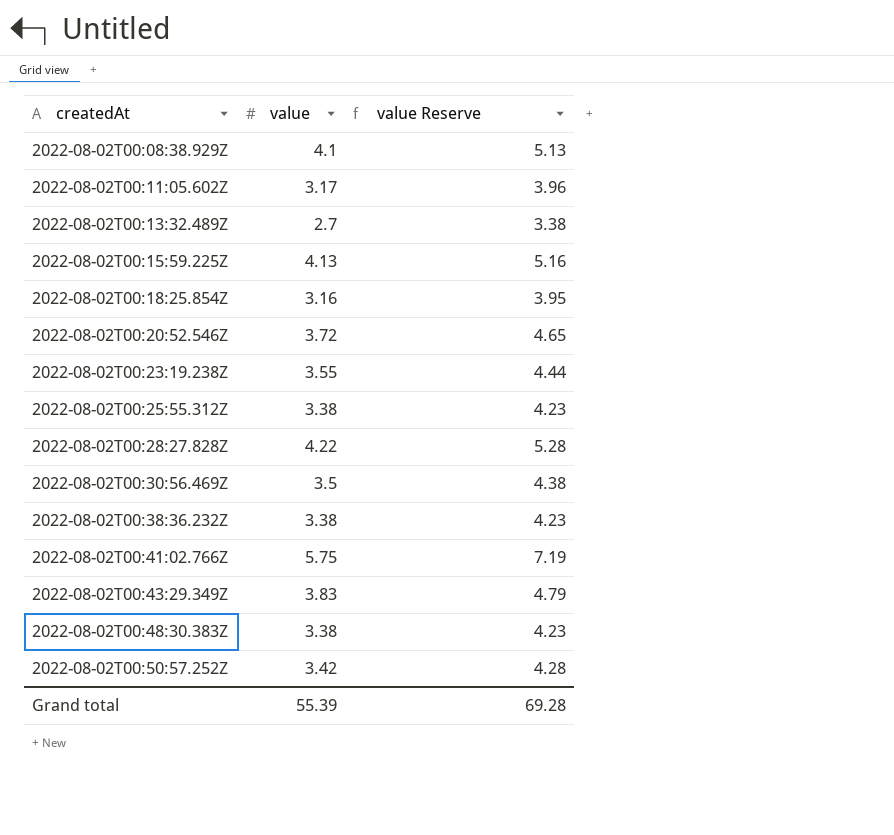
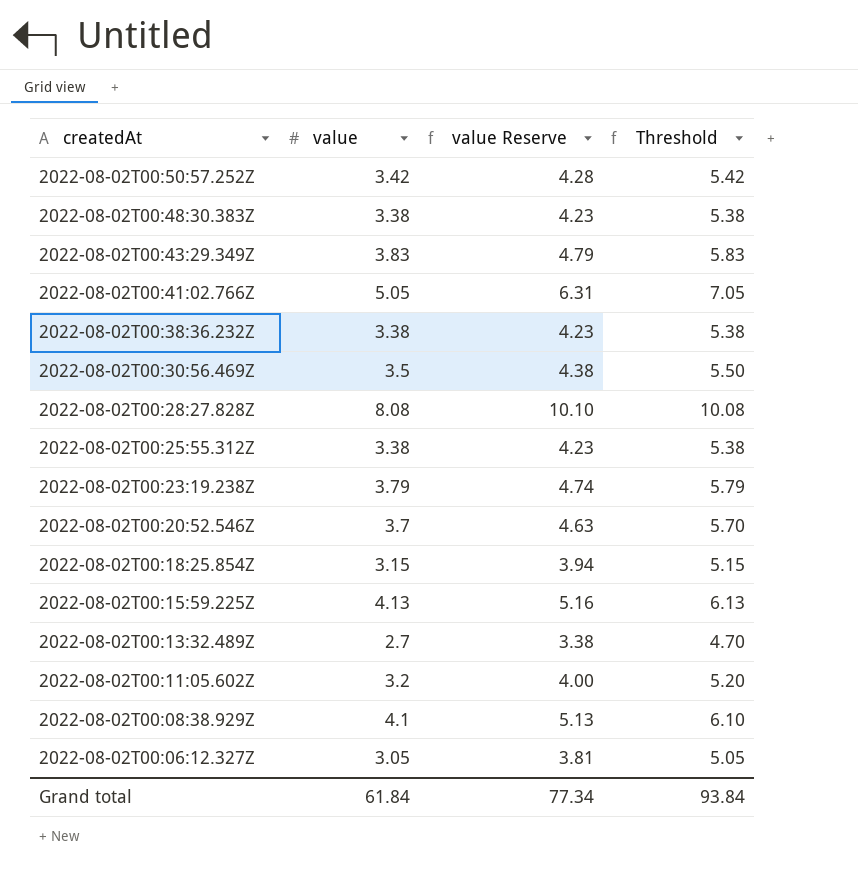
row order: createdAt ascending -> createdAt descending
column Threshold | formula: none -> [value] + 2
2022-08-02T00:41:02.766Z | value: 5.75 -> 5.05
2022-08-02T00:41:02.766Z | value Reserve: 7.19 -> 6.31
2022-08-02T00:28:27.828Z | value: 4.22 -> 8.08
2022-08-02T00:28:27.828Z | value Reserve: 5.28 -> 10.10
2022-08-02T00:23:19.238Z | value: 3.55 -> 3.79
2022-08-02T00:23:19.238Z | value Reserve: 4.44 -> 4.74
2022-08-02T00:20:52.546Z | value: 3.72 -> 3.7
2022-08-02T00:20:52.546Z | value Reserve: 4.65 -> 4.63
2022-08-02T00:18:25.854Z | value: 3.16 -> 3.15
2022-08-02T00:18:25.854Z | value Reserve: 3.95 -> 3.94
2022-08-02T00:11:05.602Z | value: 3.17 -> 3.2
2022-08-02T00:11:05.602Z | value Reserve: 3.96 -> 4.00
row 2022-08-02T00:06:12.327Z: none -> 3.05 | 3.81 | 5.05
Grand total | value: 55.39 -> 61.84
Grand total | value Reserve: 69.28 -> 77.34

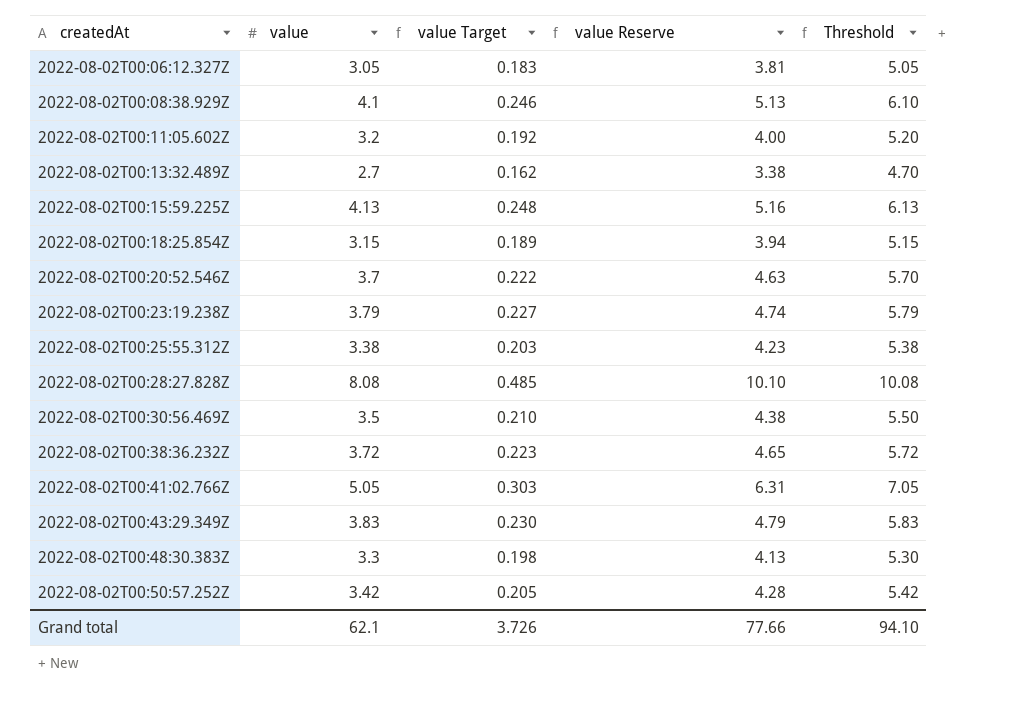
row order: createdAt descending -> createdAt ascending
column value Target | formula: none -> [value] * 0.06
2022-08-02T00:38:36.232Z | value: 3.38 -> 3.72
2022-08-02T00:38:36.232Z | value Reserve: 4.23 -> 4.65
2022-08-02T00:38:36.232Z | Threshold: 5.38 -> 5.72
2022-08-02T00:48:30.383Z | value: 3.38 -> 3.3
2022-08-02T00:48:30.383Z | value Reserve: 4.23 -> 4.13
2022-08-02T00:48:30.383Z | Threshold: 5.38 -> 5.30
Grand total | value: 61.84 -> 62.1
Grand total | value Reserve: 77.34 -> 77.66
Grand total | Threshold: 93.84 -> 94.10

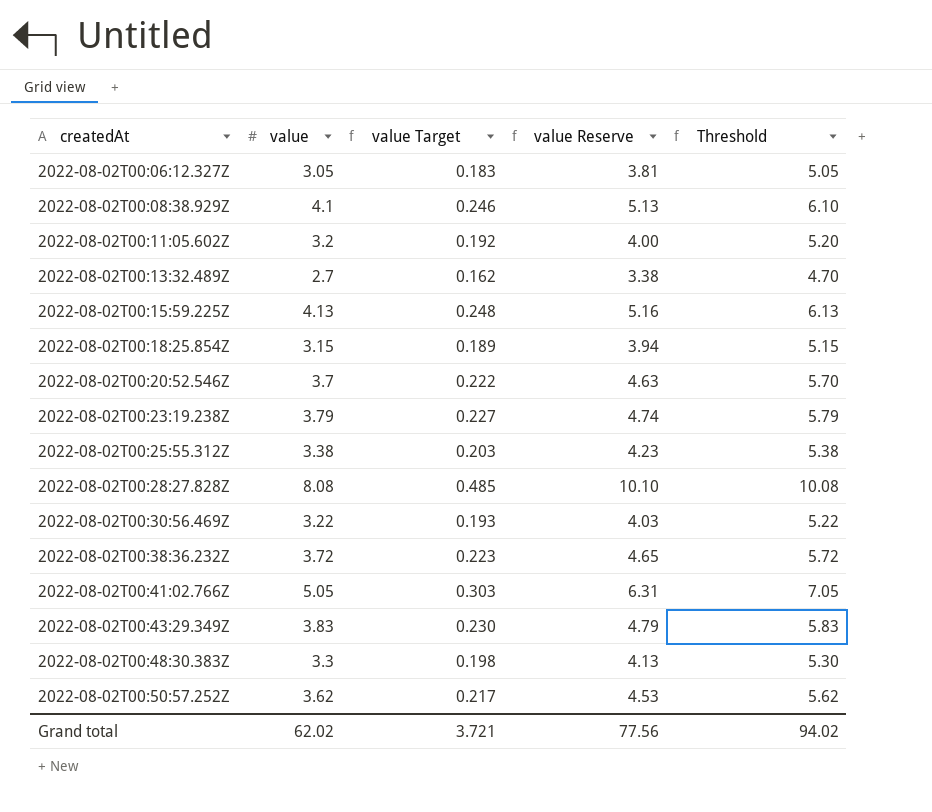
2022-08-02T00:30:56.469Z | value: 3.5 -> 3.22
2022-08-02T00:30:56.469Z | value Target: 0.210 -> 0.193
2022-08-02T00:30:56.469Z | value Reserve: 4.38 -> 4.03
2022-08-02T00:30:56.469Z | Threshold: 5.50 -> 5.22
2022-08-02T00:50:57.252Z | value: 3.42 -> 3.62
2022-08-02T00:50:57.252Z | value Target: 0.205 -> 0.217
2022-08-02T00:50:57.252Z | value Reserve: 4.28 -> 4.53
2022-08-02T00:50:57.252Z | Threshold: 5.42 -> 5.62
Grand total | value: 62.1 -> 62.02
Grand total | value Target: 3.726 -> 3.721
Grand total | value Reserve: 77.66 -> 77.56
Grand total | Threshold: 94.10 -> 94.02

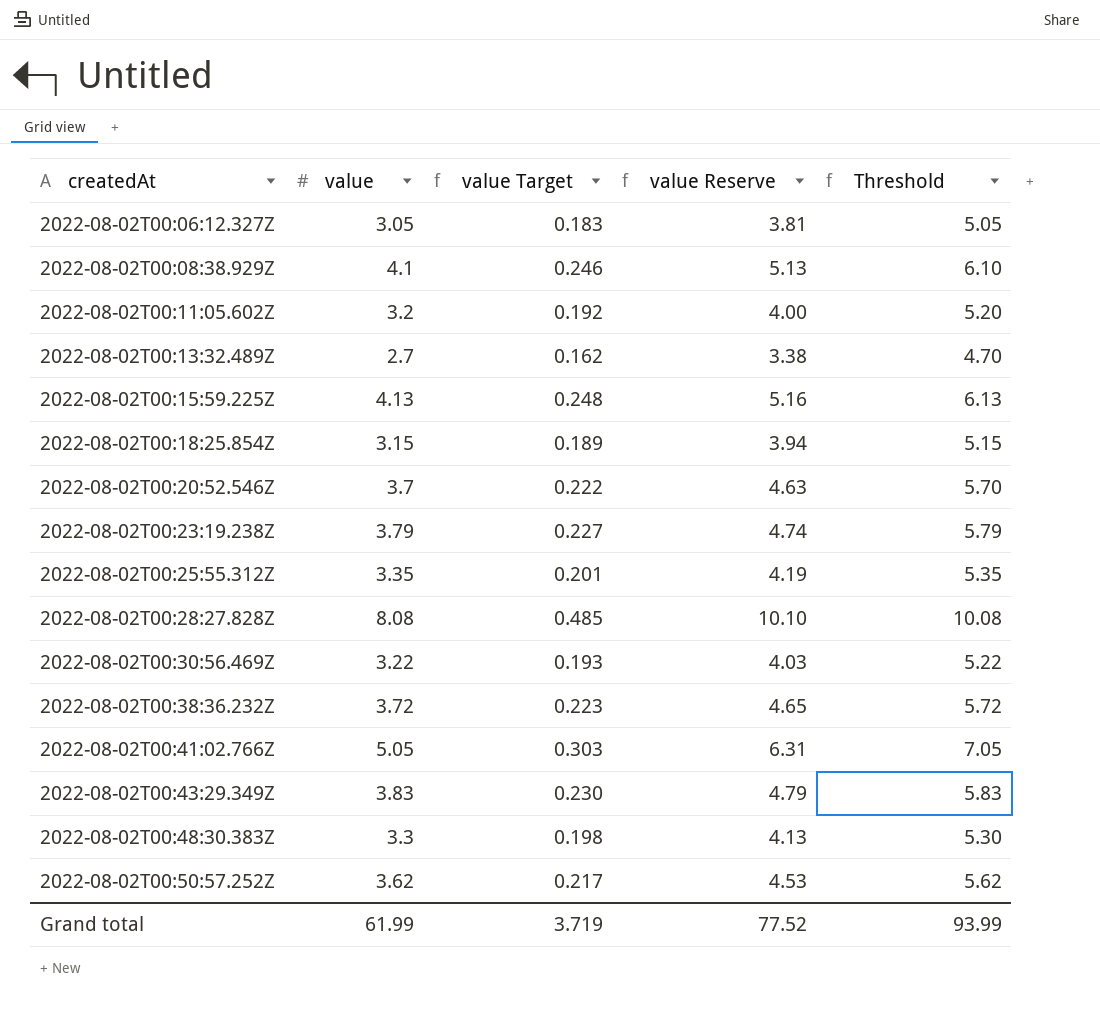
2022-08-02T00:25:55.312Z | value: 3.38 -> 3.35
2022-08-02T00:25:55.312Z | value Target: 0.203 -> 0.201
2022-08-02T00:25:55.312Z | value Reserve: 4.23 -> 4.19
2022-08-02T00:25:55.312Z | Threshold: 5.38 -> 5.35
Grand total | value: 62.02 -> 61.99
Grand total | value Target: 3.721 -> 3.719
Grand total | value Reserve: 77.56 -> 77.52
Grand total | Threshold: 94.02 -> 93.99

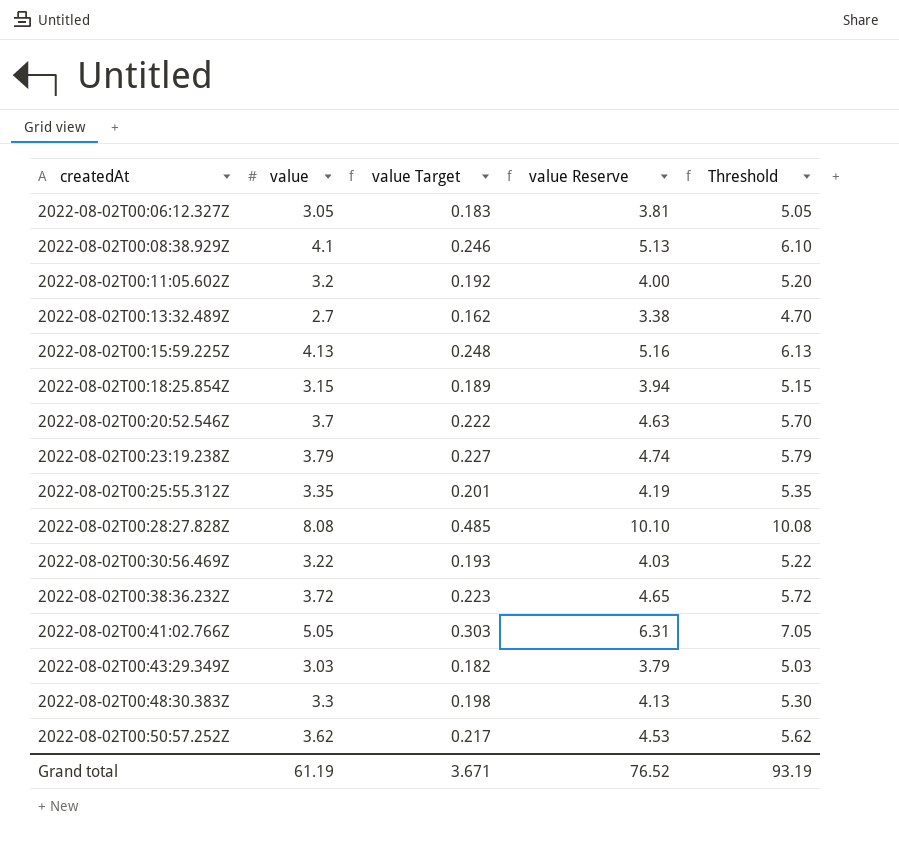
2022-08-02T00:43:29.349Z | value: 3.83 -> 3.03
2022-08-02T00:43:29.349Z | value Target: 0.230 -> 0.182
2022-08-02T00:43:29.349Z | value Reserve: 4.79 -> 3.79
2022-08-02T00:43:29.349Z | Threshold: 5.83 -> 5.03
Grand total | value: 61.99 -> 61.19
Grand total | value Target: 3.719 -> 3.671
Grand total | value Reserve: 77.52 -> 76.52
Grand total | Threshold: 93.99 -> 93.19

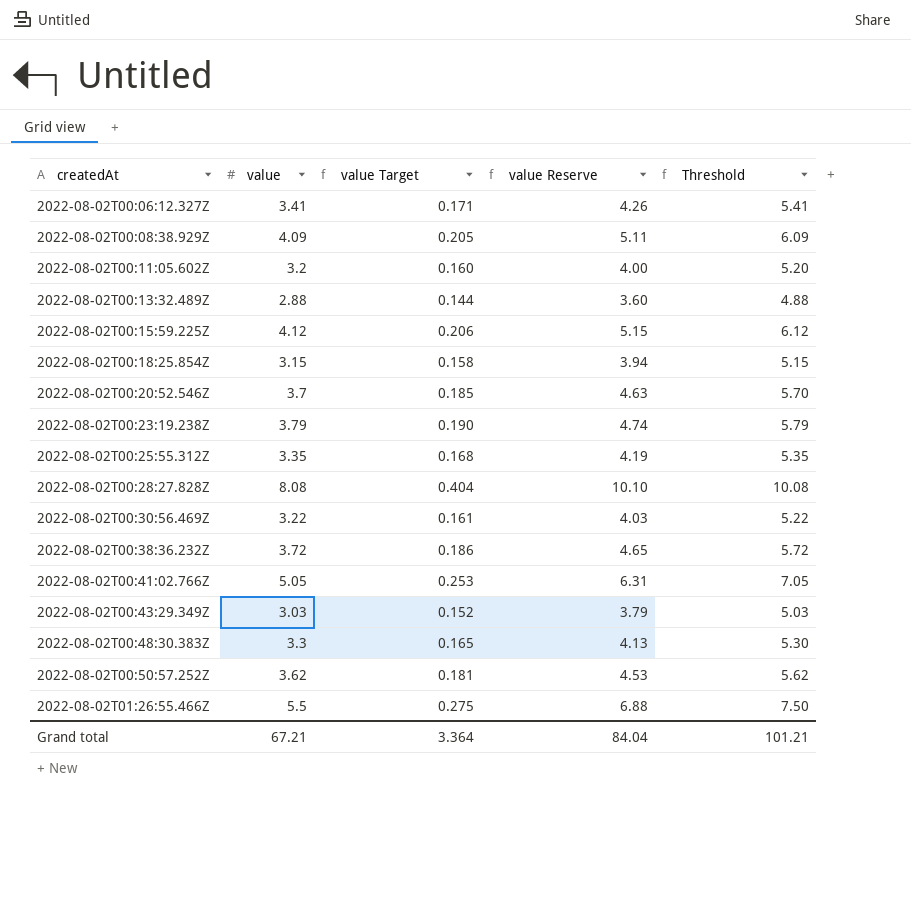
column value Target | formula: [value] * 0.06 -> [value] * 0.05
2022-08-02T00:06:12.327Z | value: 3.05 -> 3.41
2022-08-02T00:06:12.327Z | value Reserve: 3.81 -> 4.26
2022-08-02T00:06:12.327Z | Threshold: 5.05 -> 5.41
2022-08-02T00:08:38.929Z | value: 4.1 -> 4.09
2022-08-02T00:08:38.929Z | value Reserve: 5.13 -> 5.11
2022-08-02T00:08:38.929Z | Threshold: 6.10 -> 6.09
2022-08-02T00:13:32.489Z | value: 2.7 -> 2.88
2022-08-02T00:13:32.489Z | value Reserve: 3.38 -> 3.60
2022-08-02T00:13:32.489Z | Threshold: 4.70 -> 4.88
2022-08-02T00:15:59.225Z | value: 4.13 -> 4.12
2022-08-02T00:15:59.225Z | value Reserve: 5.16 -> 5.15
2022-08-02T00:15:59.225Z | Threshold: 6.13 -> 6.12
row 2022-08-02T01:26:55.466Z: none -> 5.5 | 0.275 | 6.88 | 7.50
Grand total | value: 61.19 -> 67.21
Grand total | value Target: 3.671 -> 3.364
Grand total | value Reserve: 76.52 -> 84.04
Grand total | Threshold: 93.19 -> 101.21

